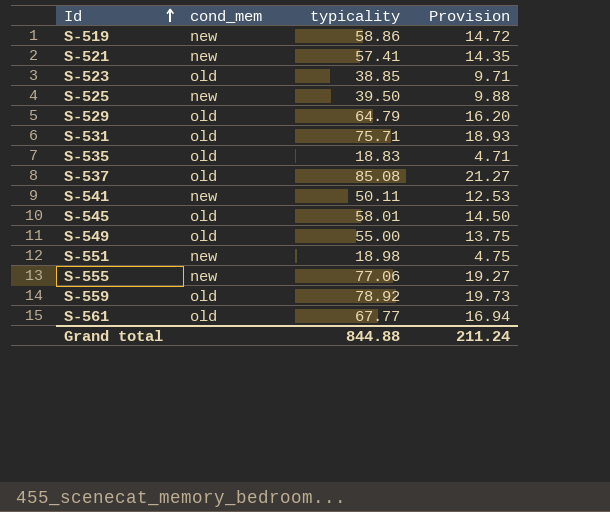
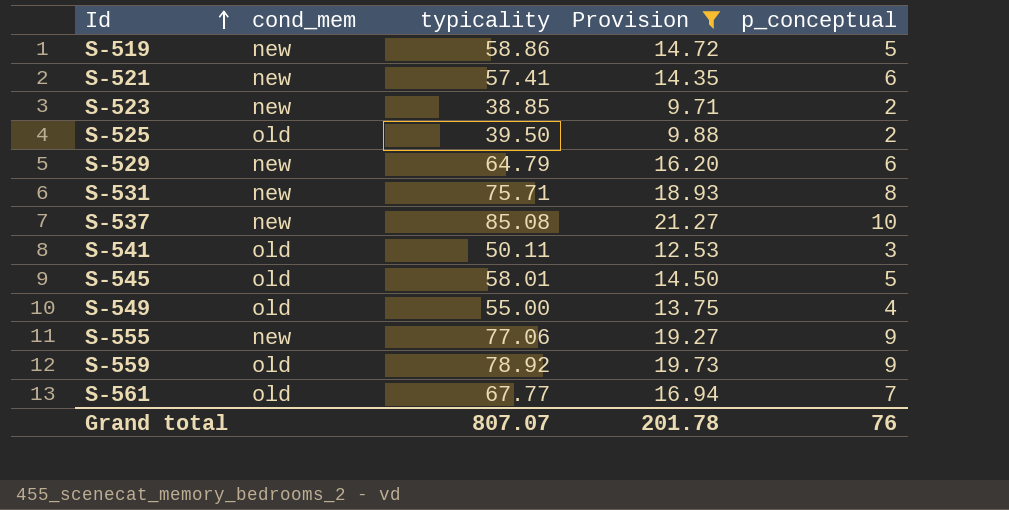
filter: none -> Provision >= 9.71
column p_conceptual | position: none -> 5
S-523 | cond_mem: old -> new
S-525 | cond_mem: new -> old
S-529 | cond_mem: old -> new
S-531 | cond_mem: old -> new
S-537 | cond_mem: old -> new
S-541 | cond_mem: new -> old
Grand total | typicality: 844.88 -> 807.07
Grand total | Provision: 211.24 -> 201.78

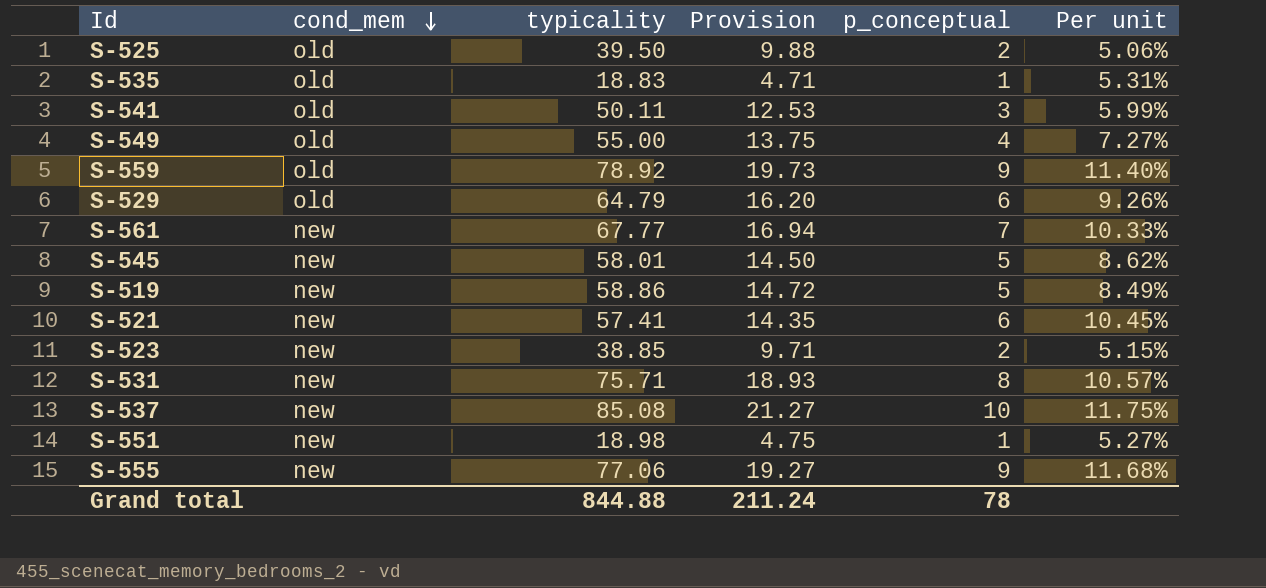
filter: Provision >= 9.71 -> none
row order: Id ascending -> cond_mem descending
column Per unit | formula: none -> [p_conceptual] / [typicality]
S-529 | cond_mem: new -> old
S-561 | cond_mem: old -> new
S-545 | cond_mem: old -> new
Grand total | typicality: 807.07 -> 844.88
Grand total | Provision: 201.78 -> 211.24
Grand total | p_conceptual: 76 -> 78

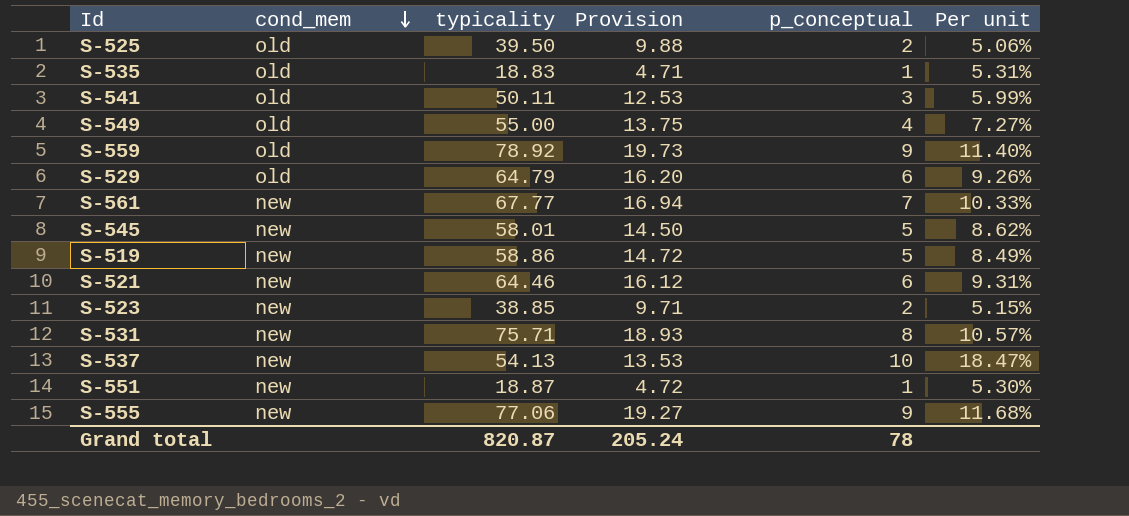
S-521 | typicality: 57.41 -> 64.46
S-521 | Provision: 14.35 -> 16.12
S-521 | Per unit: 10.45% -> 9.31%
S-537 | typicality: 85.08 -> 54.13
S-537 | Provision: 21.27 -> 13.53
S-537 | Per unit: 11.75% -> 18.47%
S-551 | typicality: 18.98 -> 18.87
S-551 | Provision: 4.75 -> 4.72
S-551 | Per unit: 5.27% -> 5.30%
Grand total | typicality: 844.88 -> 820.87
Grand total | Provision: 211.24 -> 205.24

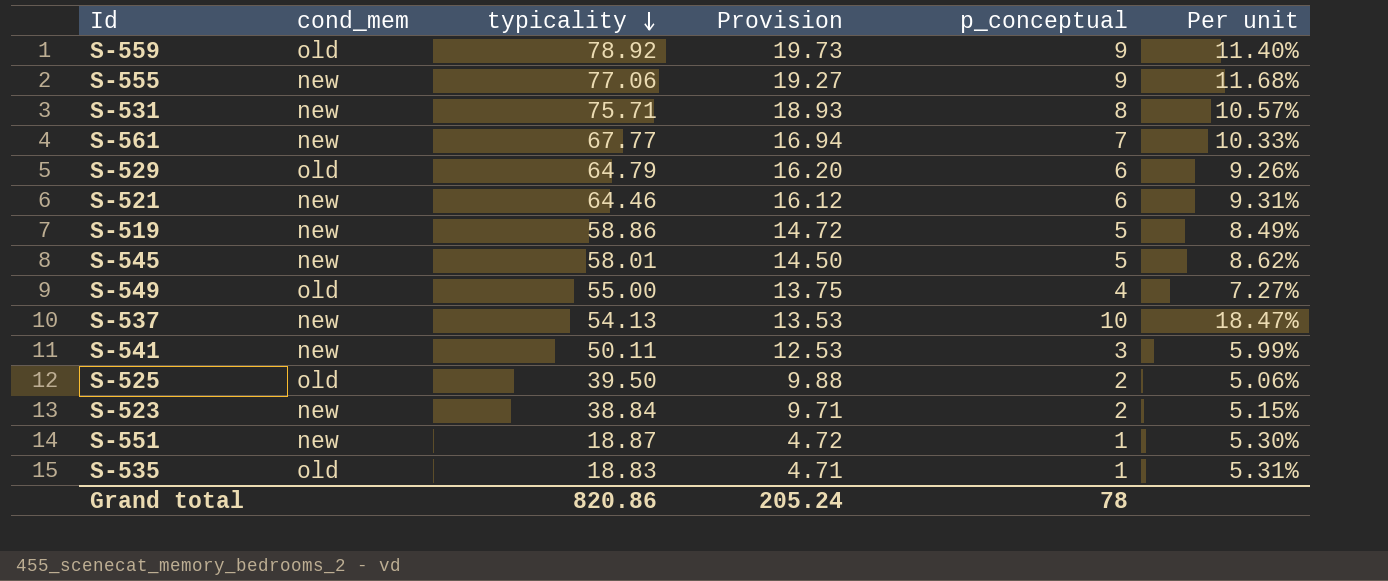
row order: cond_mem descending -> typicality descending
S-541 | cond_mem: old -> new
S-523 | typicality: 38.85 -> 38.84
Grand total | typicality: 820.87 -> 820.86

